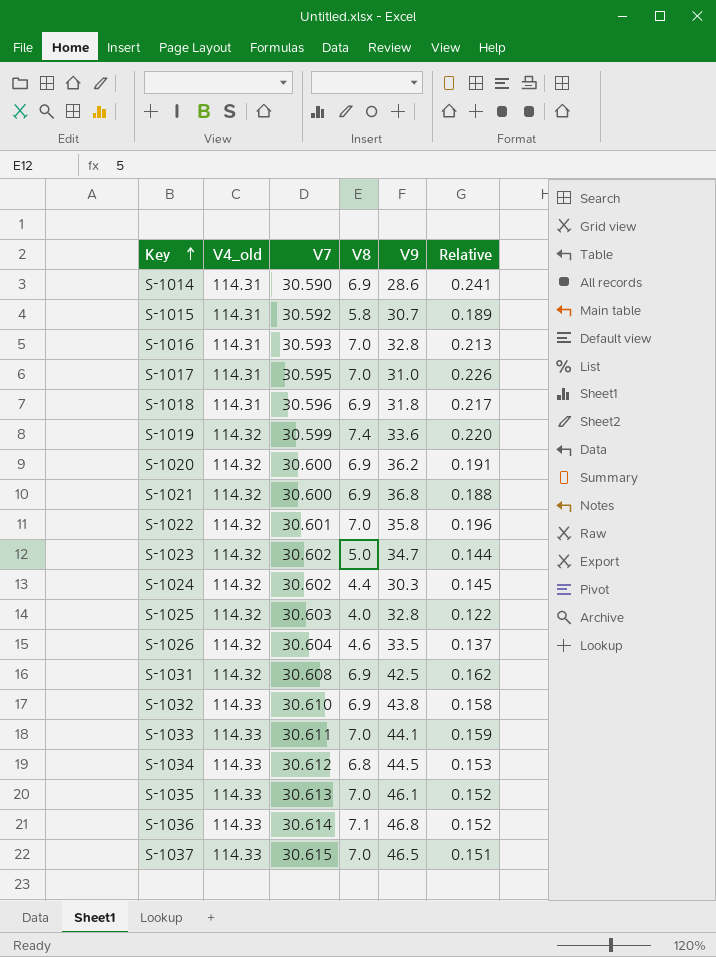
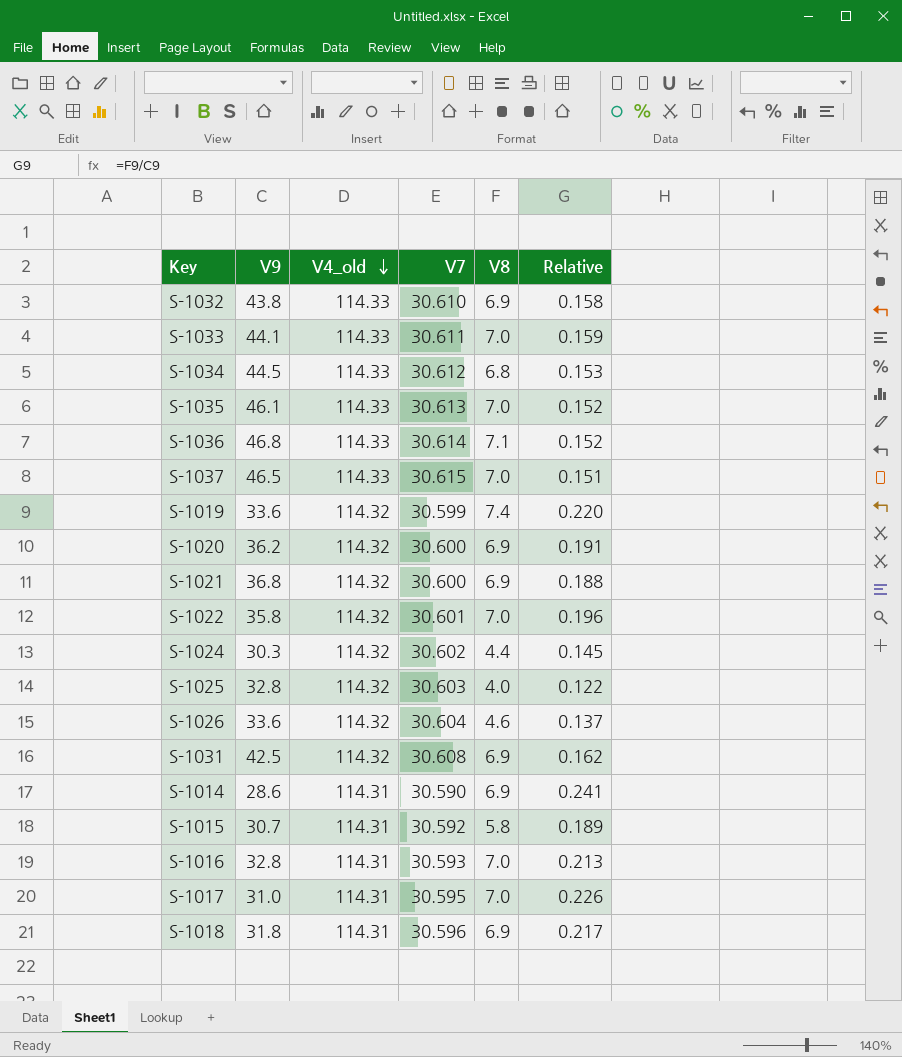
row order: Key ascending -> V4_old descending
column V9 | position: 5 -> 2
row S-1023: 114.32 | 30.602 | 5.0 | 34.7 | 0.144 -> none
S-1026 | V9: 33.5 -> 33.6

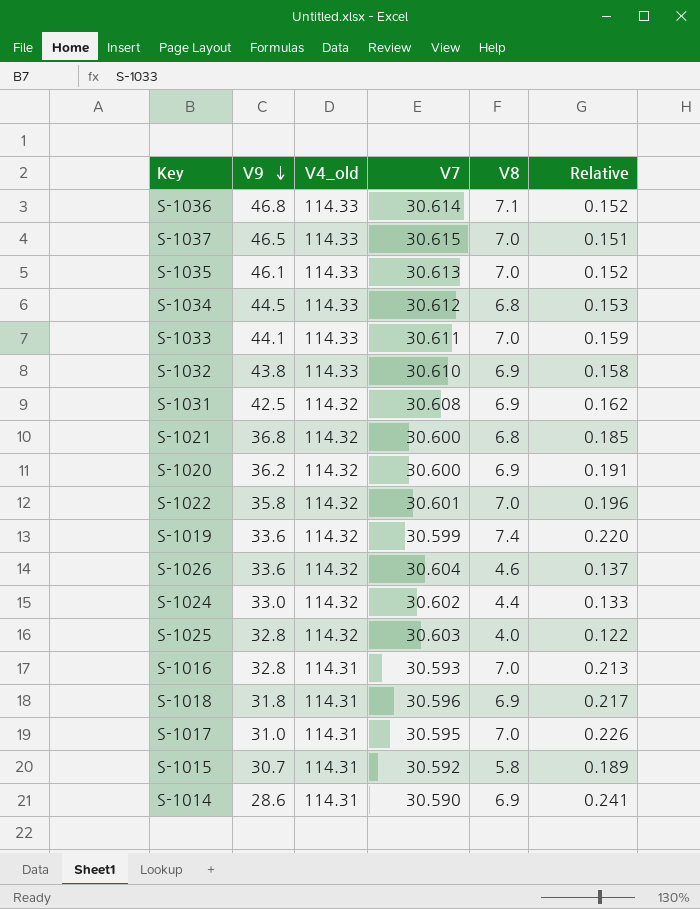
row order: V4_old descending -> V9 descending
S-1021 | V8: 6.9 -> 6.8
S-1021 | Relative: 0.188 -> 0.185
S-1024 | V9: 30.3 -> 33.0
S-1024 | Relative: 0.145 -> 0.133

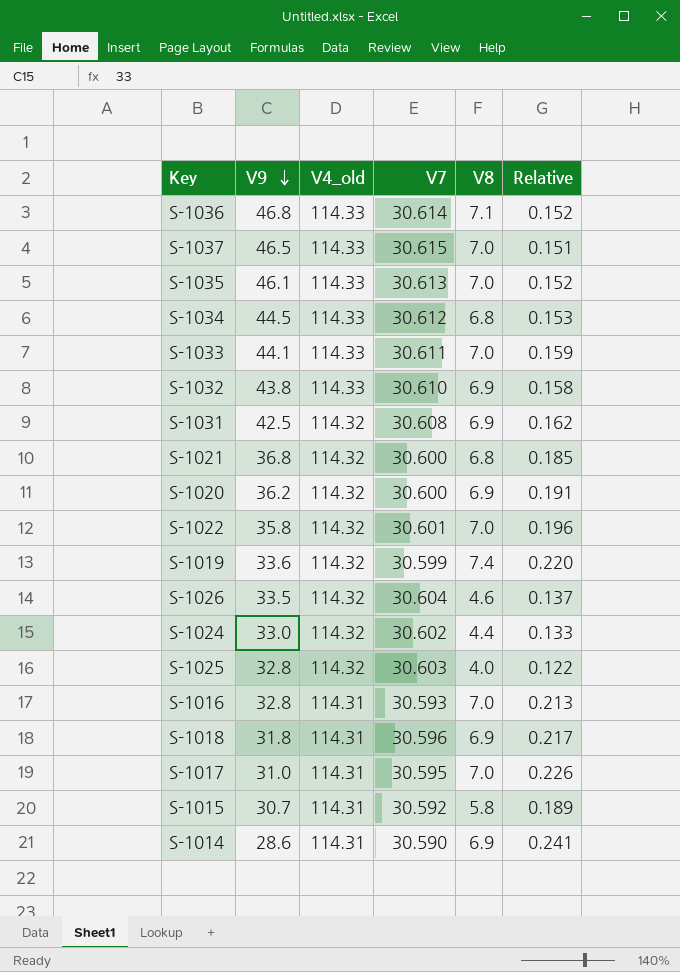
S-1026 | V9: 33.6 -> 33.5

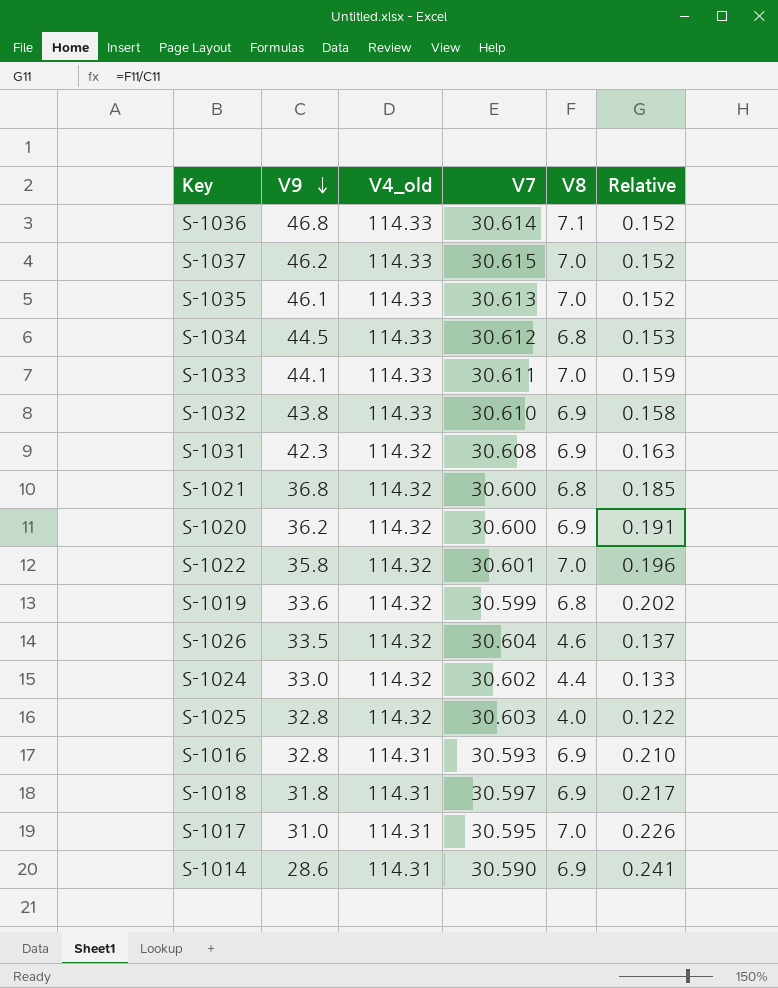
row S-1015: 30.7 | 114.31 | 30.592 | 5.8 | 0.189 -> none
S-1037 | V9: 46.5 -> 46.2
S-1037 | Relative: 0.151 -> 0.152
S-1031 | V9: 42.5 -> 42.3
S-1031 | Relative: 0.162 -> 0.163
S-1019 | V8: 7.4 -> 6.8
S-1019 | Relative: 0.220 -> 0.202
S-1016 | V8: 7.0 -> 6.9
S-1016 | Relative: 0.213 -> 0.210
S-1018 | V7: 30.596 -> 30.597

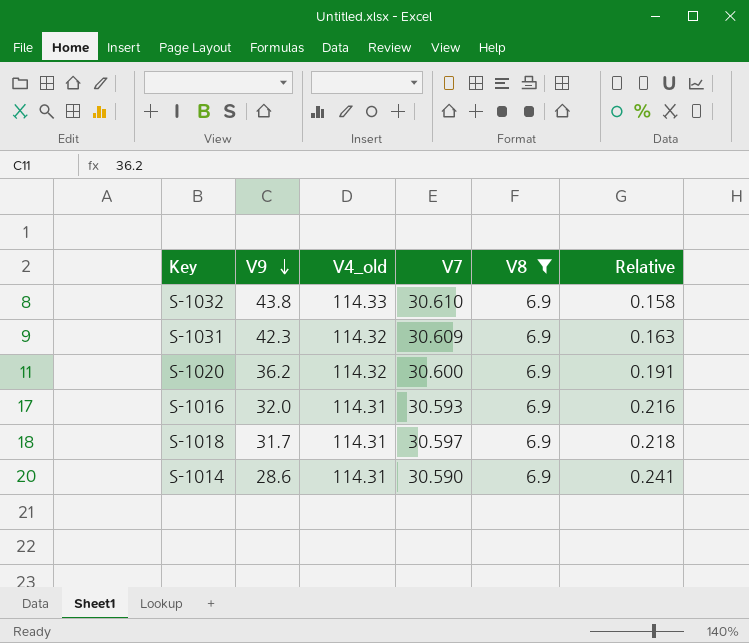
filter: none -> V8 = 6.9
S-1031 | V7: 30.608 -> 30.609
S-1016 | V9: 32.8 -> 32.0
S-1016 | Relative: 0.210 -> 0.216
S-1018 | V9: 31.8 -> 31.7
S-1018 | Relative: 0.217 -> 0.218

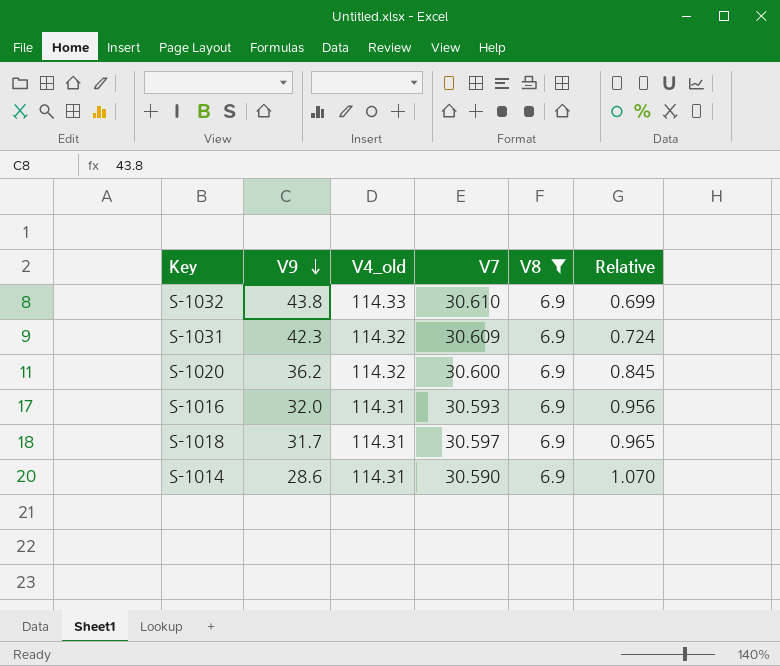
column Relative | formula: [V8] / [V9] -> [V7] / [V9]

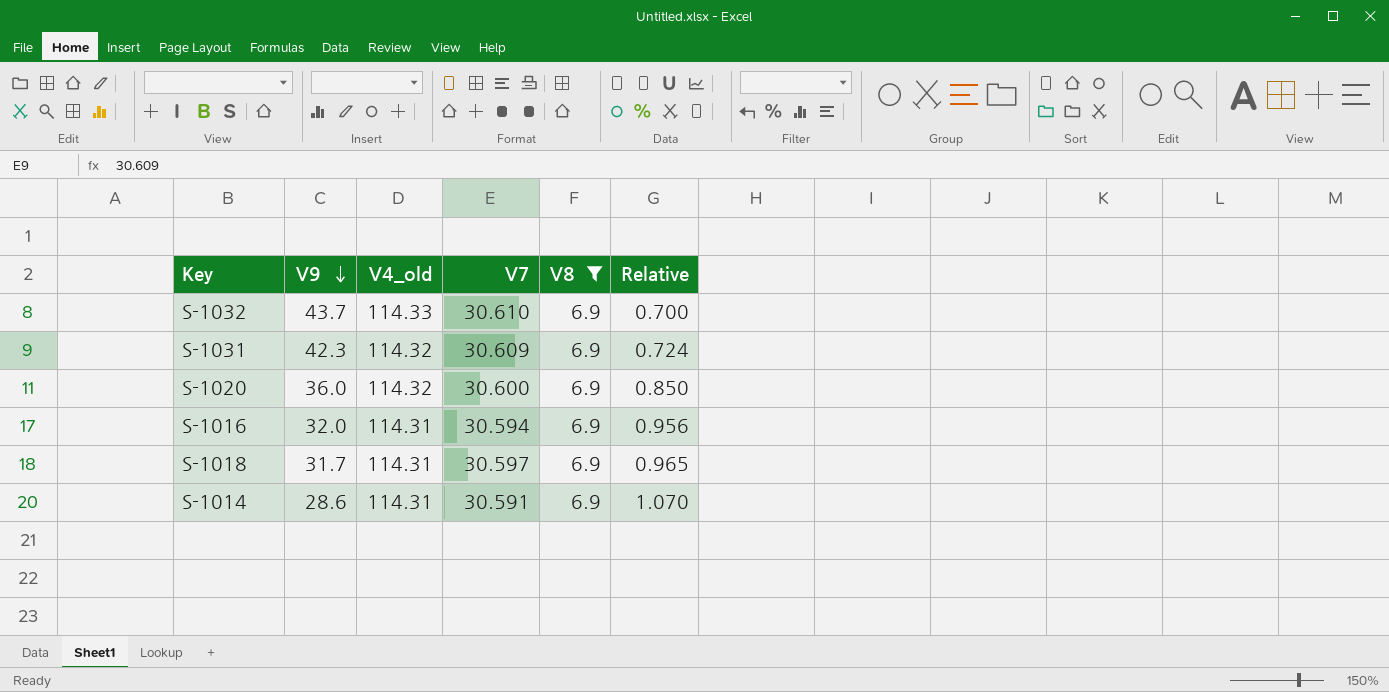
S-1032 | V9: 43.8 -> 43.7
S-1032 | Relative: 0.699 -> 0.700
S-1020 | V9: 36.2 -> 36.0
S-1020 | Relative: 0.845 -> 0.850
S-1016 | V7: 30.593 -> 30.594
S-1014 | V7: 30.590 -> 30.591

